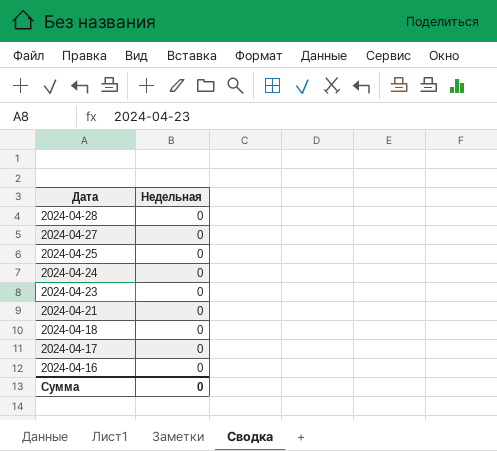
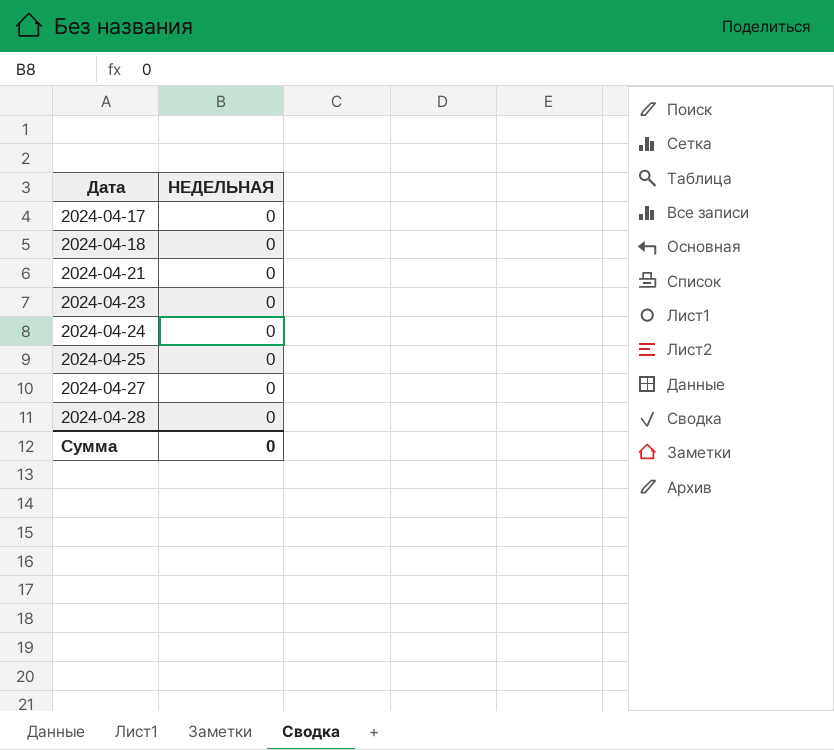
row order: Дата descending -> Дата ascending
column name: Недельная -> НЕДЕЛЬНАЯ
row 2024-04-16: 0 -> none

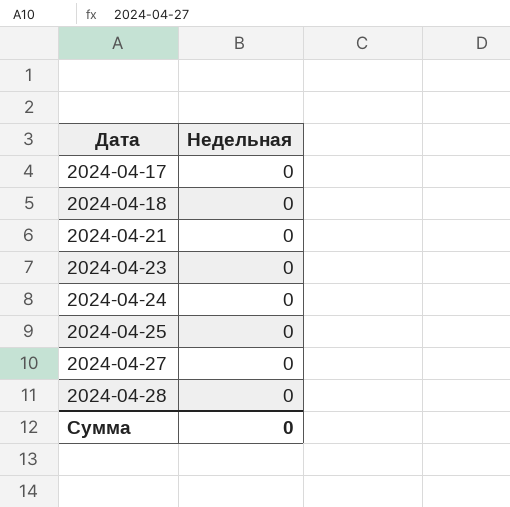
column name: НЕДЕЛЬНАЯ -> Недельная

